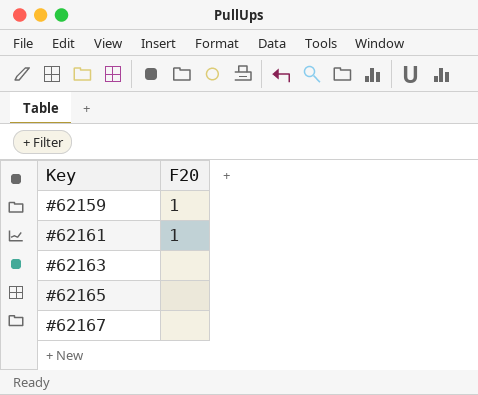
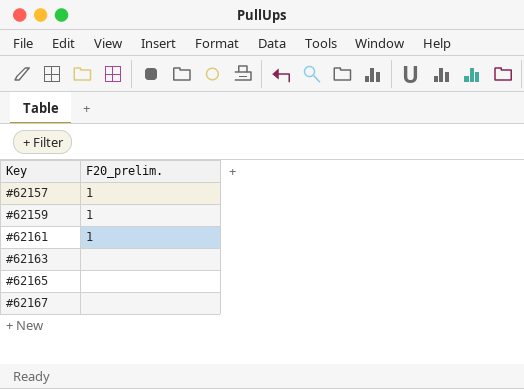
column name: F20 -> F20_prelim.
row #62157: none -> 1

